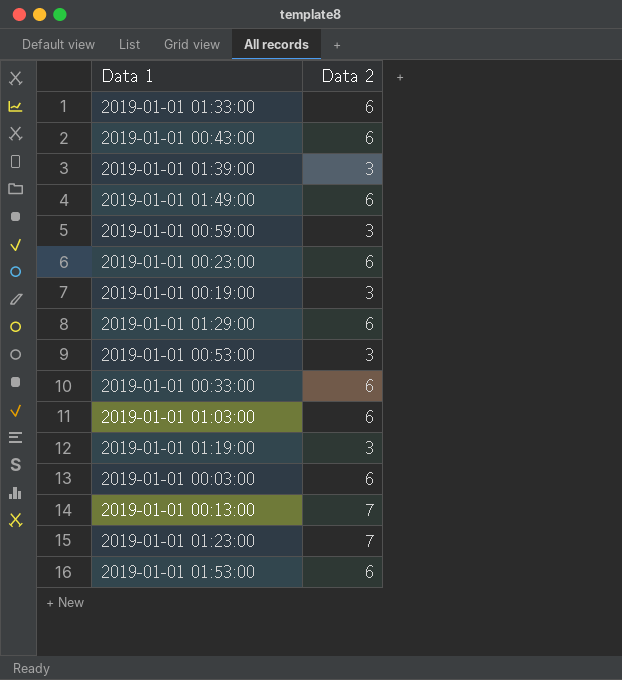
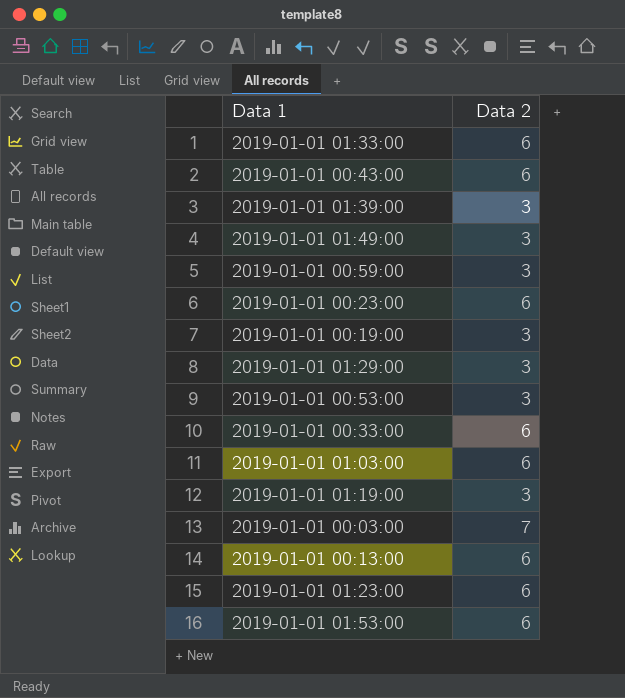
2019-01-01 01:49:00 | Data 2: 6 -> 3
2019-01-01 01:29:00 | Data 2: 6 -> 3
2019-01-01 00:03:00 | Data 2: 6 -> 7
2019-01-01 00:13:00 | Data 2: 7 -> 6
2019-01-01 01:23:00 | Data 2: 7 -> 6

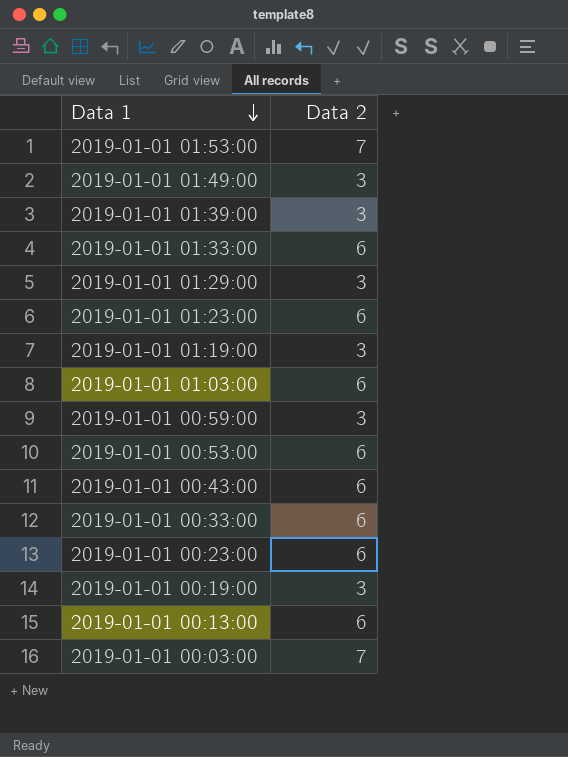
row order: none -> Data 1 descending
2019-01-01 01:53:00 | Data 2: 6 -> 7
2019-01-01 00:53:00 | Data 2: 3 -> 6

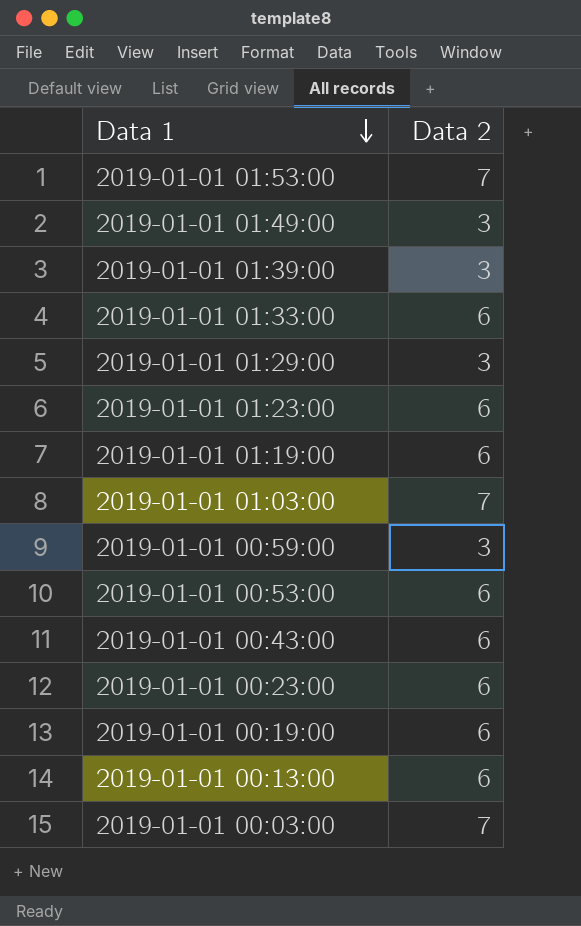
row 2019-01-01 00:33:00: 6 -> none
2019-01-01 01:19:00 | Data 2: 3 -> 6
2019-01-01 01:03:00 | Data 2: 6 -> 7
2019-01-01 00:19:00 | Data 2: 3 -> 6

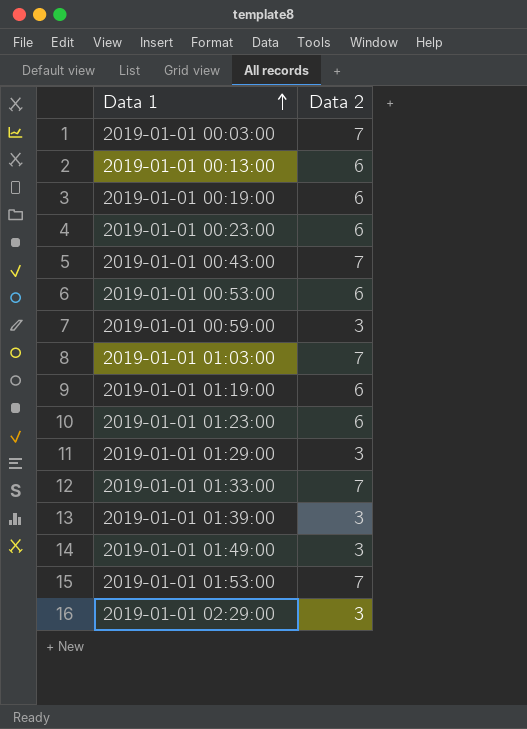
row order: Data 1 descending -> Data 1 ascending
2019-01-01 00:43:00 | Data 2: 6 -> 7
2019-01-01 01:33:00 | Data 2: 6 -> 7
row 2019-01-01 02:29:00: none -> 3

